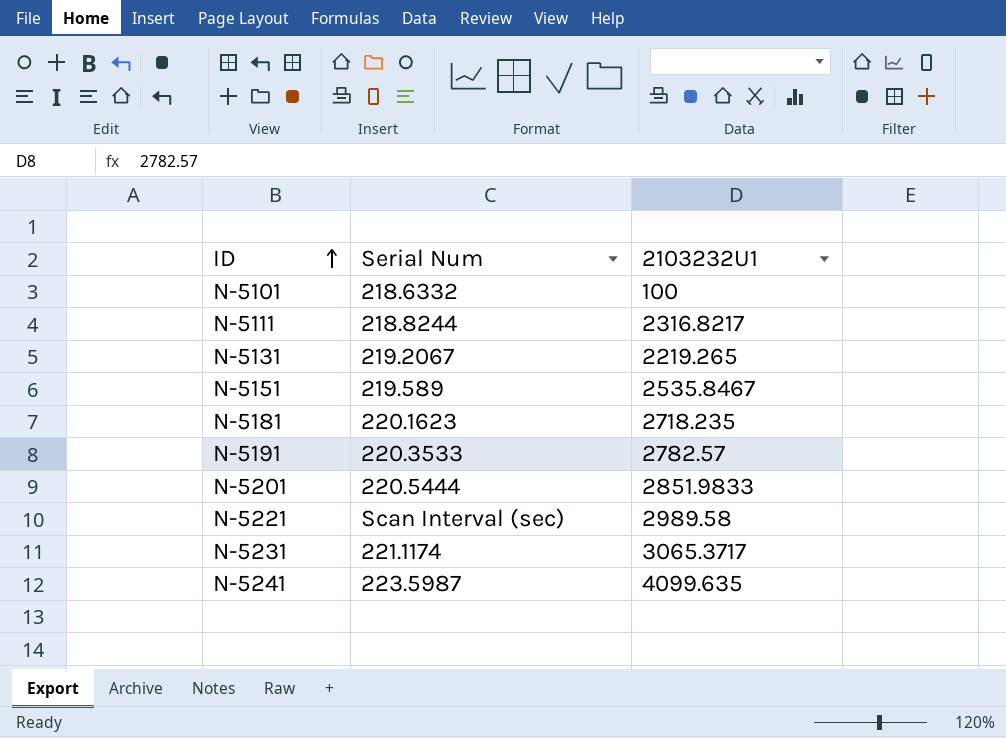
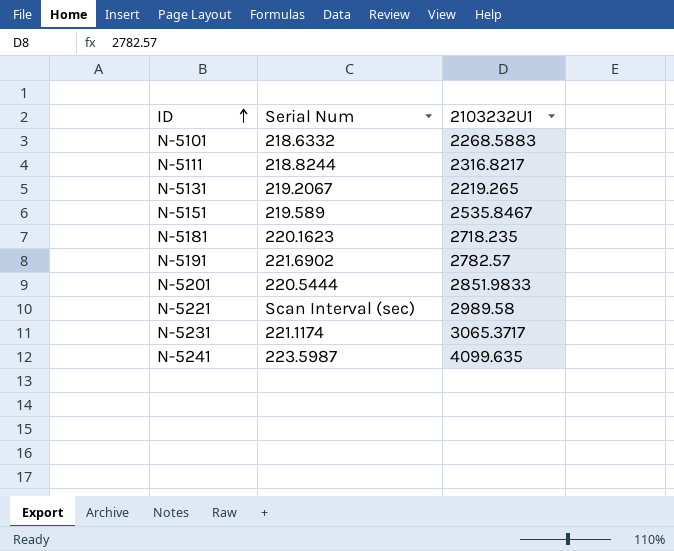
N-5101 | 2103232U1: 100 -> 2268.5883
N-5191 | Serial Num: 220.3533 -> 221.6902

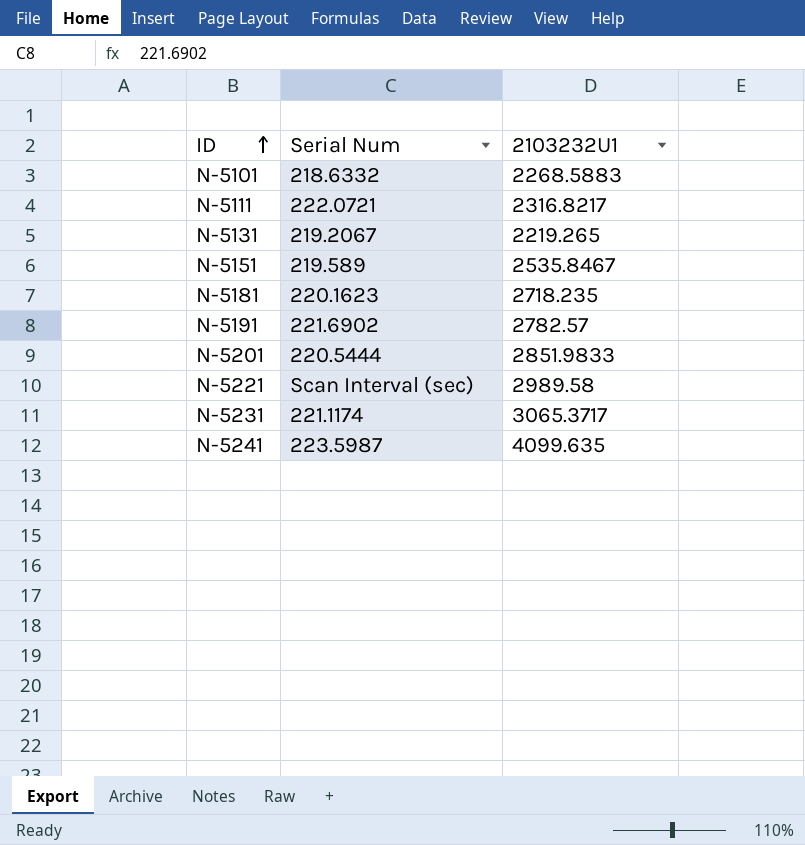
N-5111 | Serial Num: 218.8244 -> 222.0721

